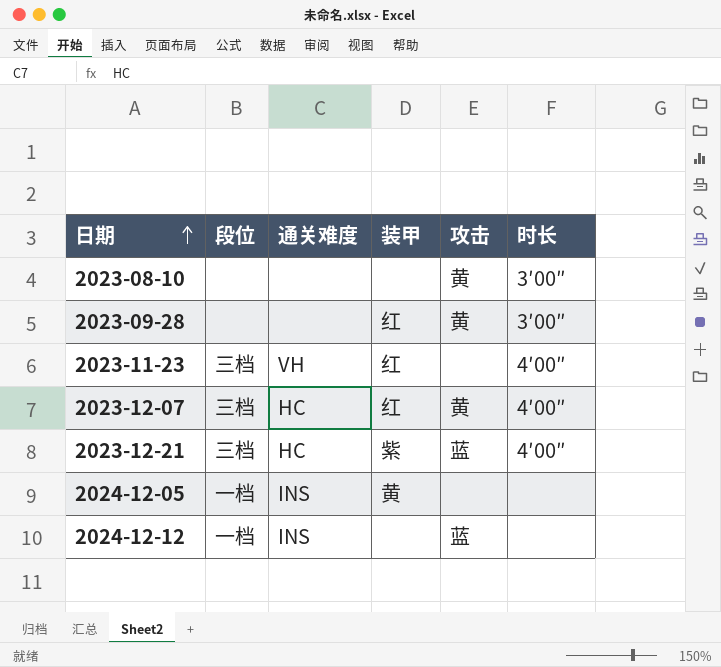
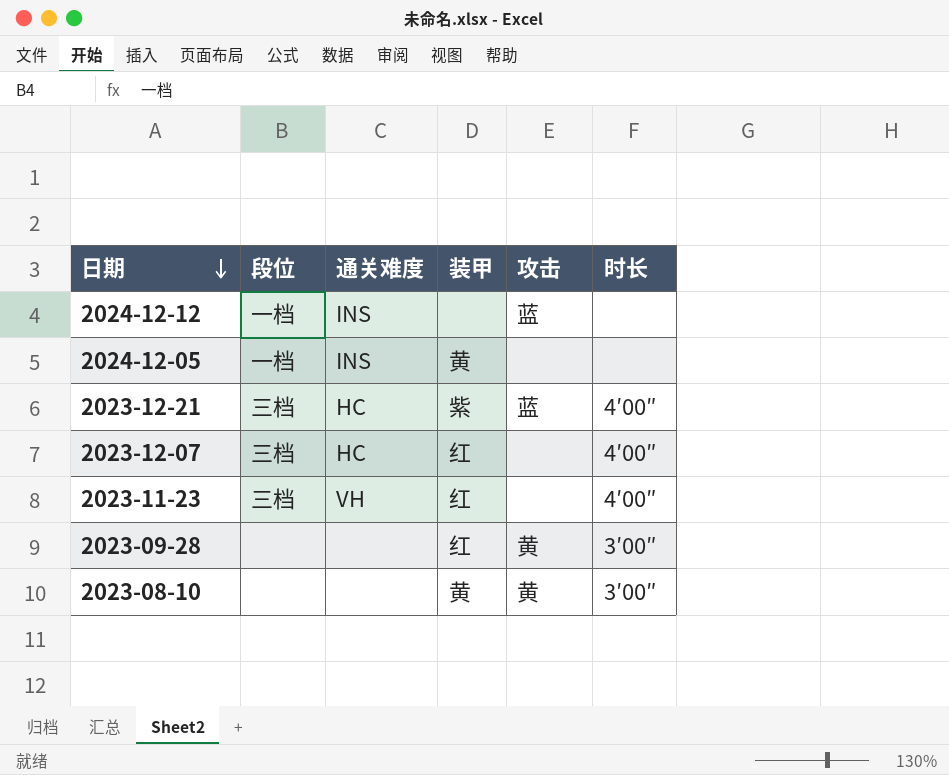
row order: 日期 ascending -> 日期 descending
2023-12-07 | 攻击: 黄 -> none
2023-08-10 | 装甲: none -> 黄

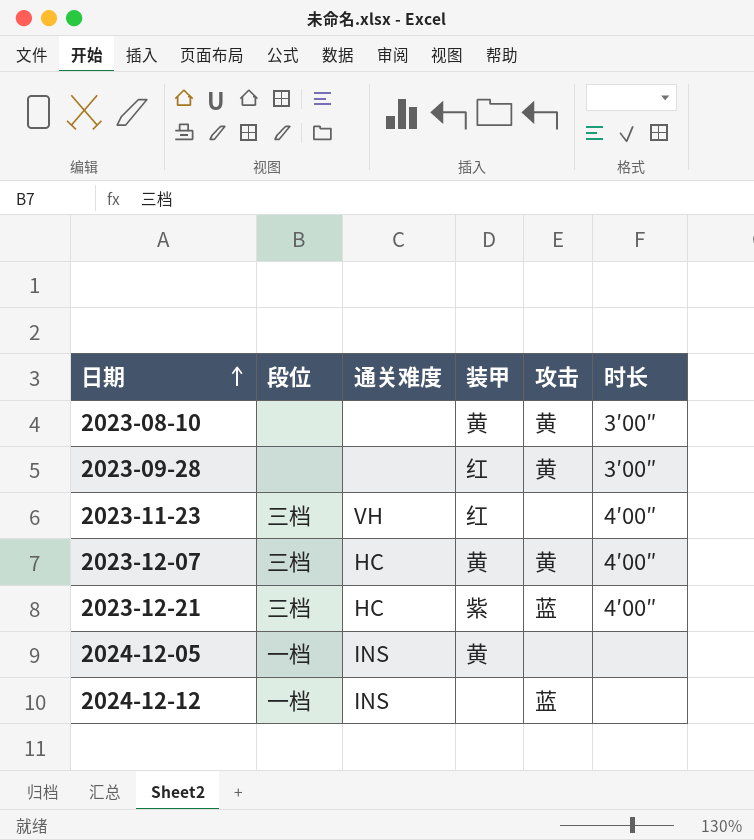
row order: 日期 descending -> 日期 ascending
2023-12-07 | 装甲: 红 -> 黄
2023-12-07 | 攻击: none -> 黄

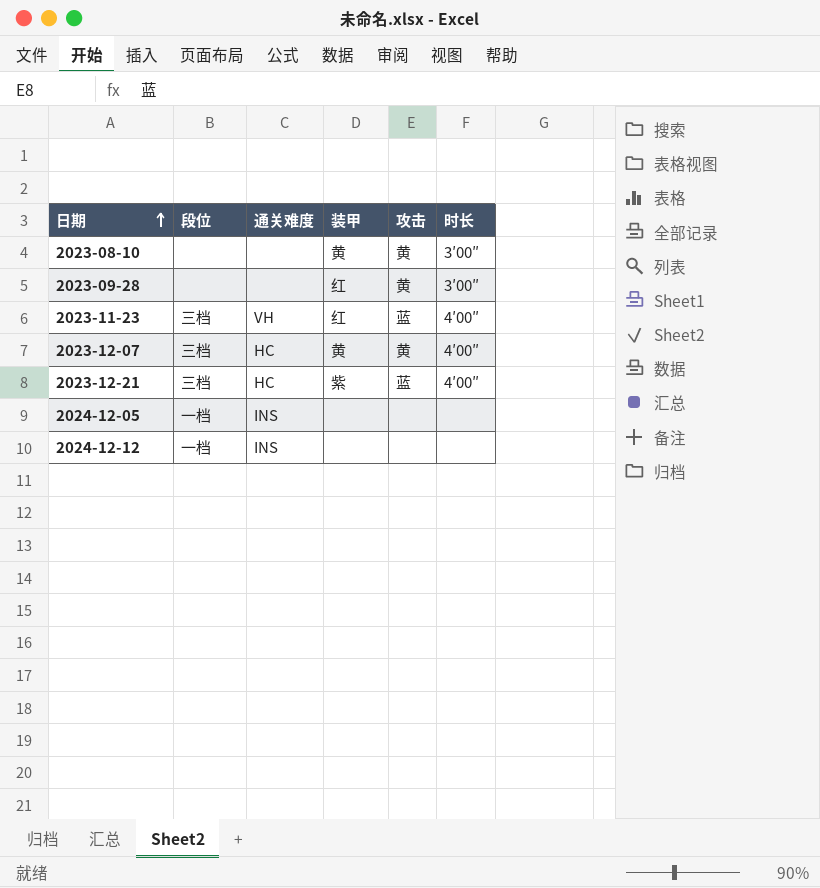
2023-11-23 | 攻击: none -> 蓝
2024-12-05 | 装甲: 黄 -> none
2024-12-12 | 攻击: 蓝 -> none

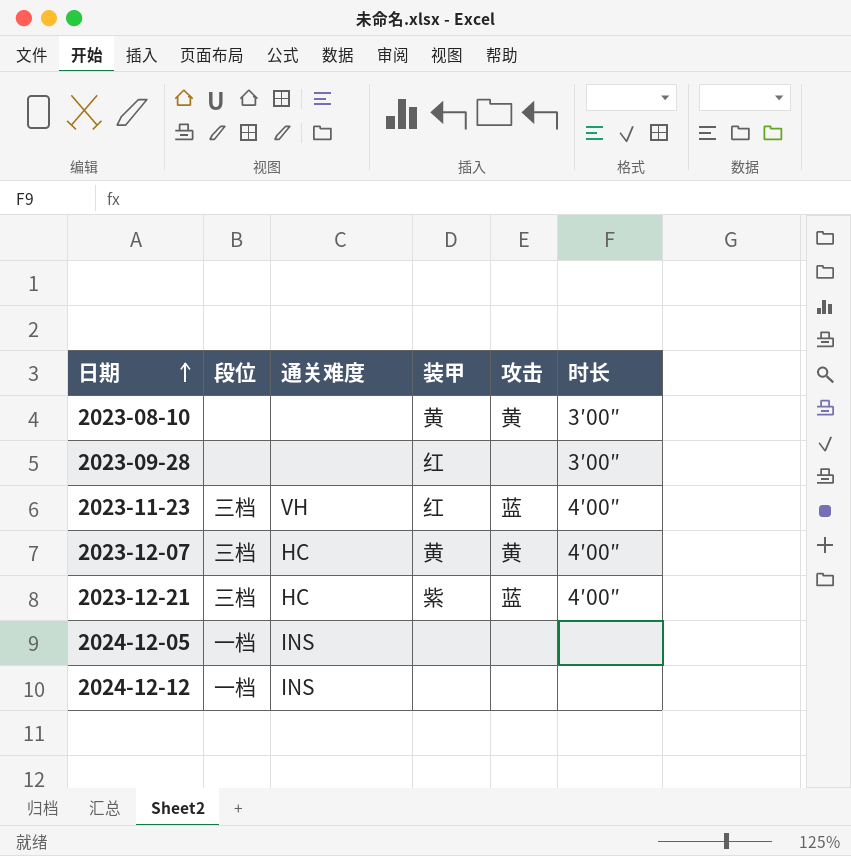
2023-09-28 | 攻击: 黄 -> none

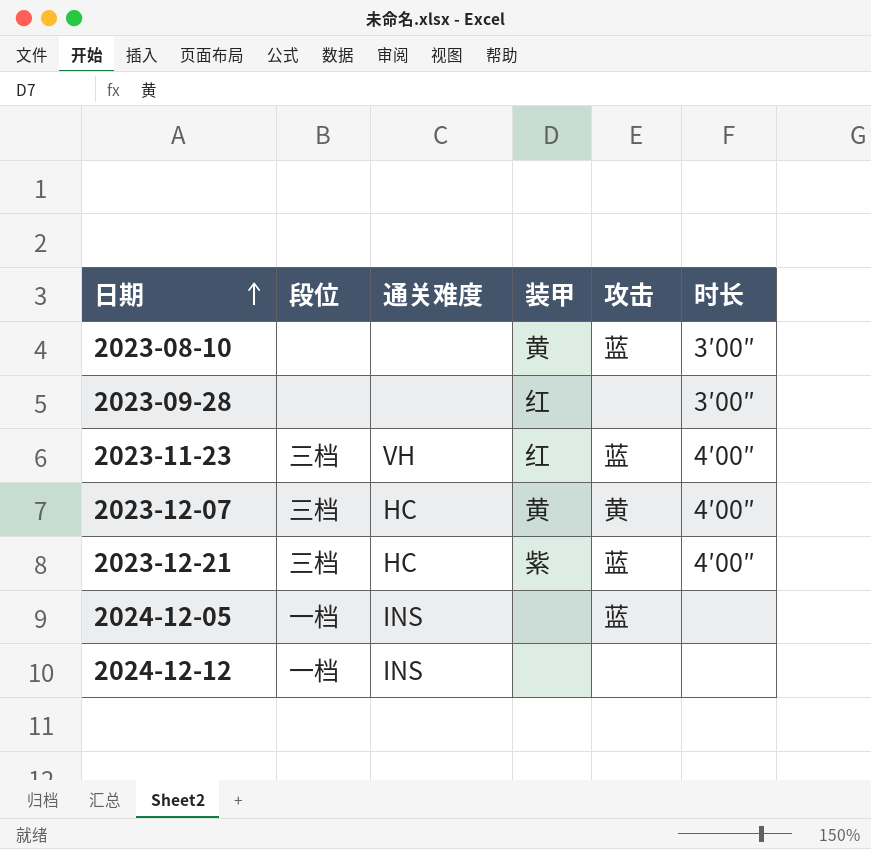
2023-08-10 | 攻击: 黄 -> 蓝
2024-12-05 | 攻击: none -> 蓝

